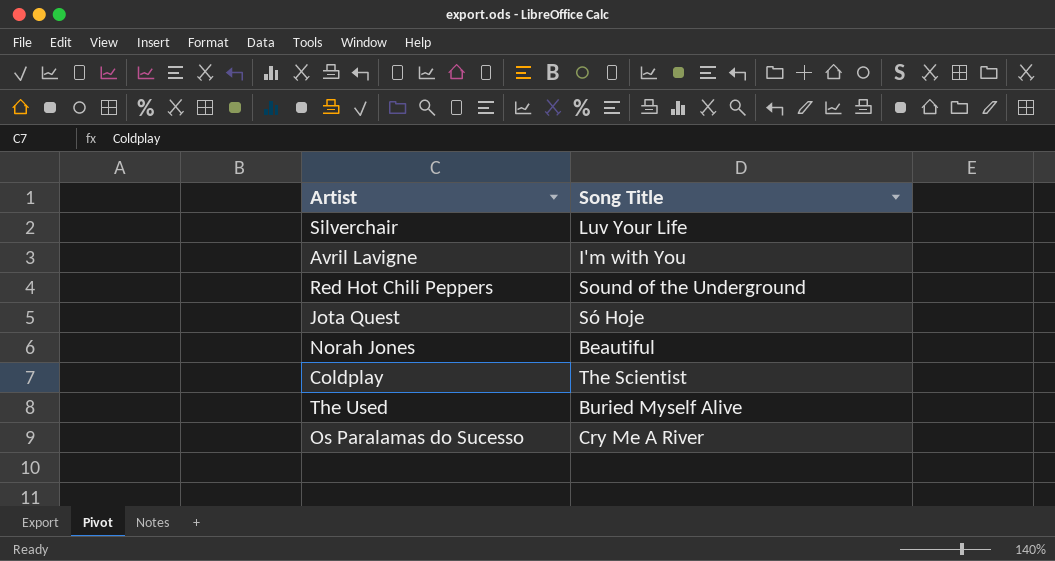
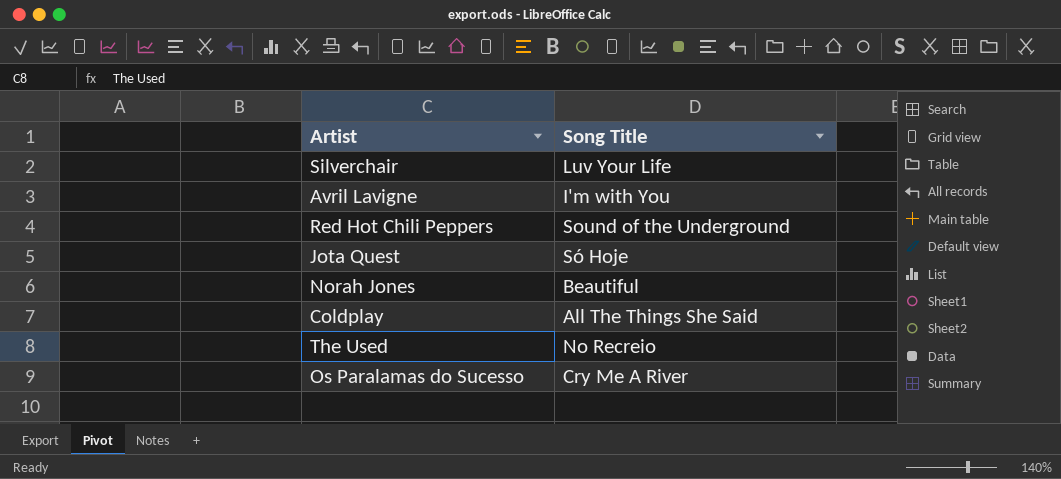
Coldplay | Song Title: The Scientist -> All The Things She Said
The Used | Song Title: Buried Myself Alive -> No Recreio

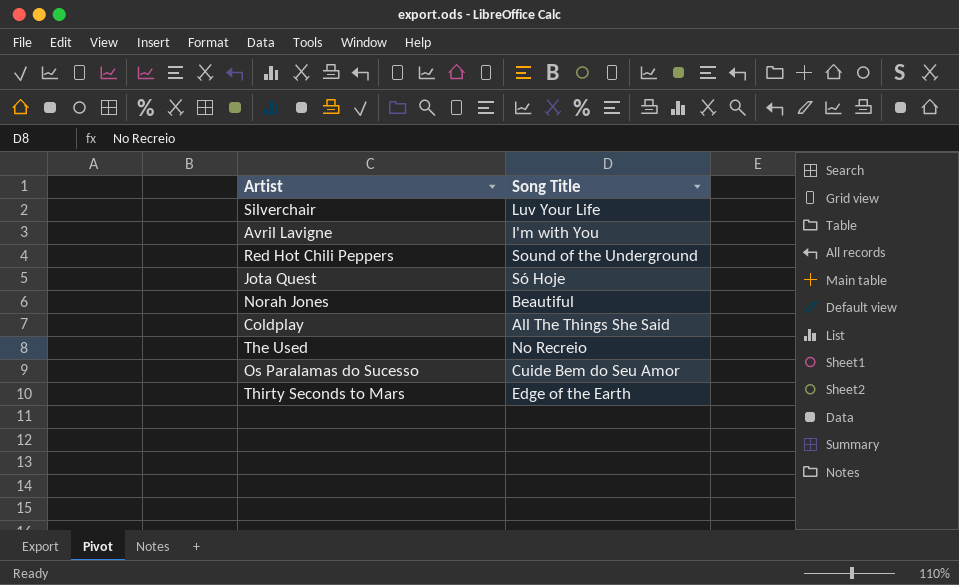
Os Paralamas do Sucesso | Song Title: Cry Me A River -> Cuide Bem do Seu Amor
row Thirty Seconds to Mars: none -> Edge of the Earth

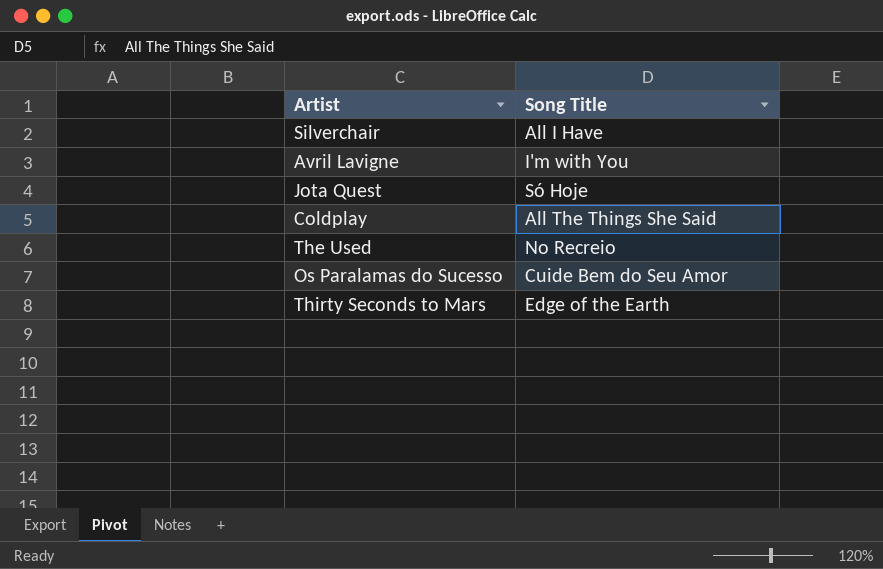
row Red Hot Chili Peppers: Sound of the Underground -> none
row Norah Jones: Beautiful -> none
Silverchair | Song Title: Luv Your Life -> All I Have

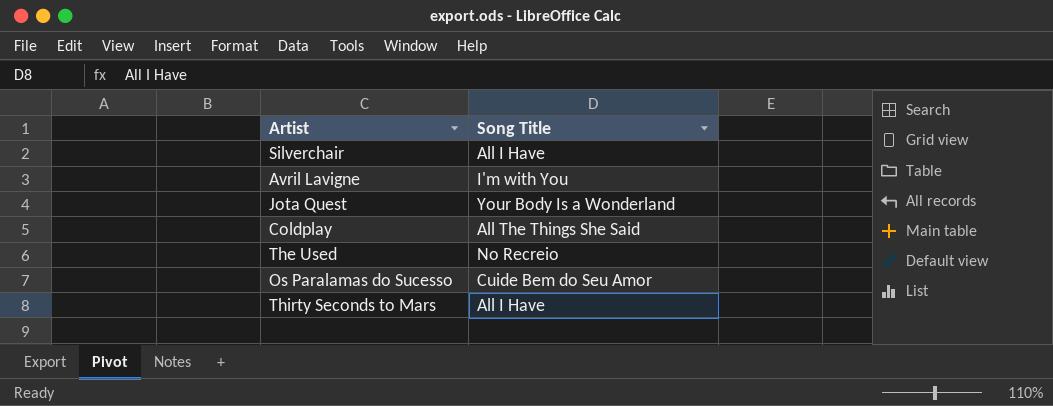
Jota Quest | Song Title: Só Hoje -> Your Body Is a Wonderland
Thirty Seconds to Mars | Song Title: Edge of the Earth -> All I Have

